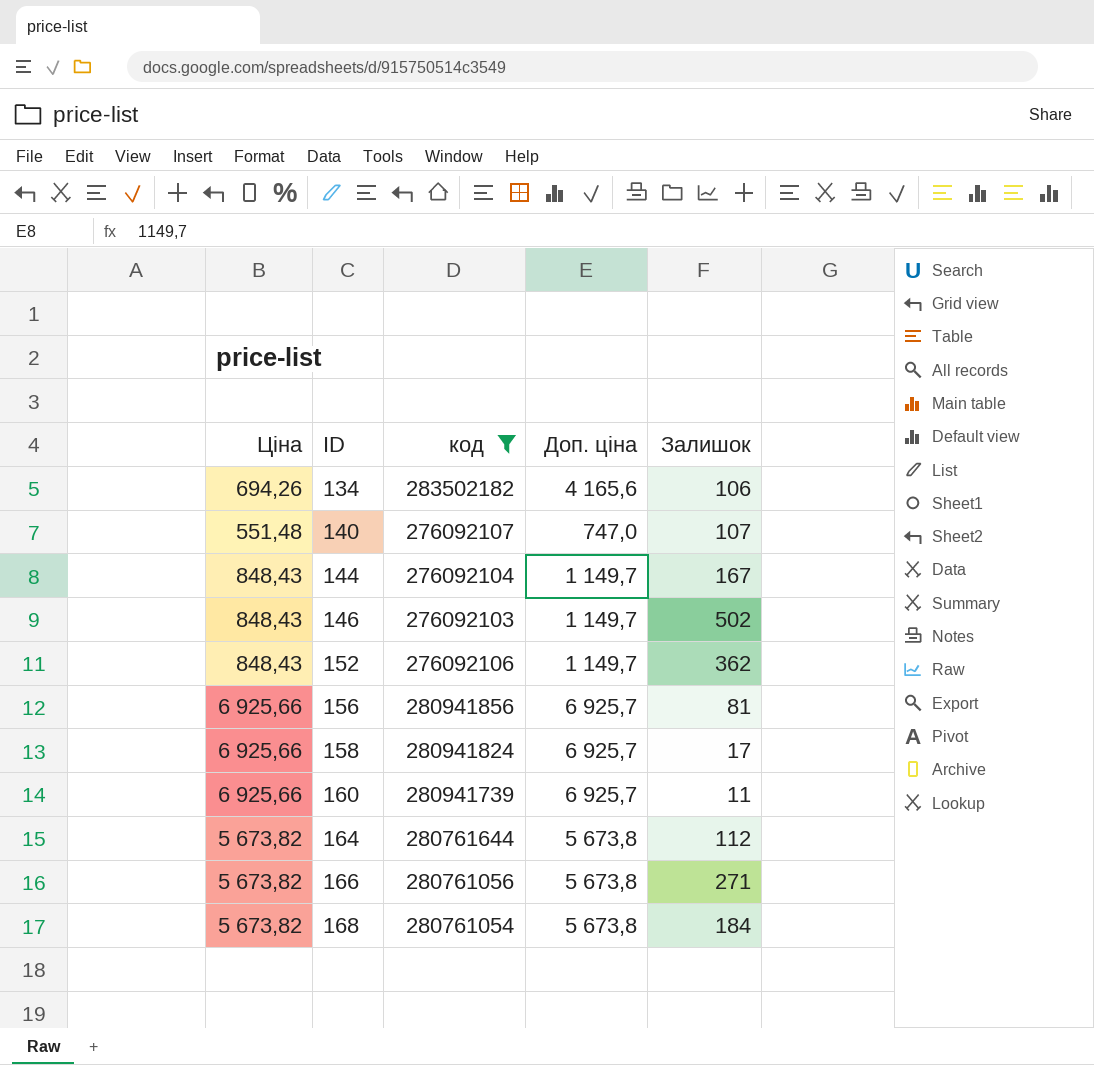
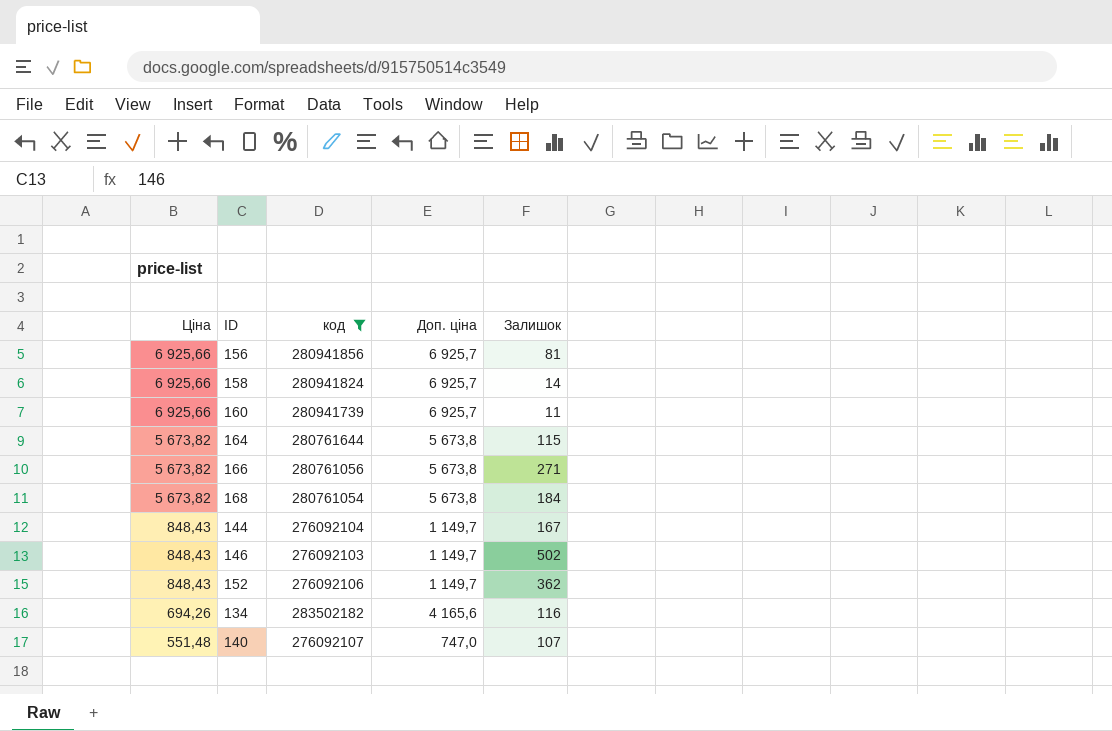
row order: ID ascending -> Ціна descending
158 | Залишок: 17 -> 14
164 | Залишок: 112 -> 115
134 | Залишок: 106 -> 116

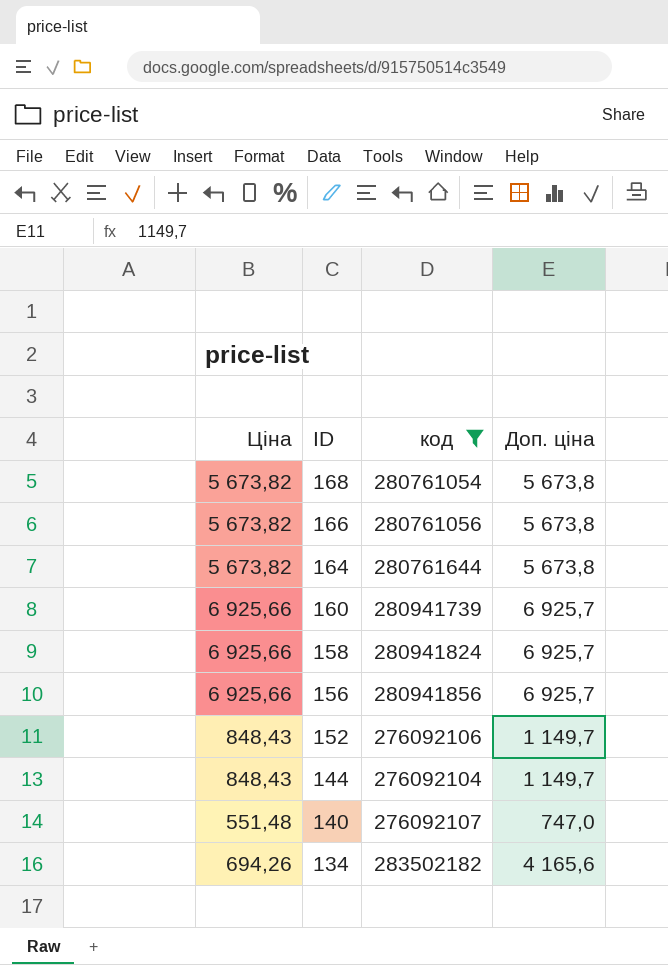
row order: Ціна descending -> ID descending
column Залишок | position: 5 -> none
row 146: 848,43 | 276092103 | 1 149,7 | 502 -> none

